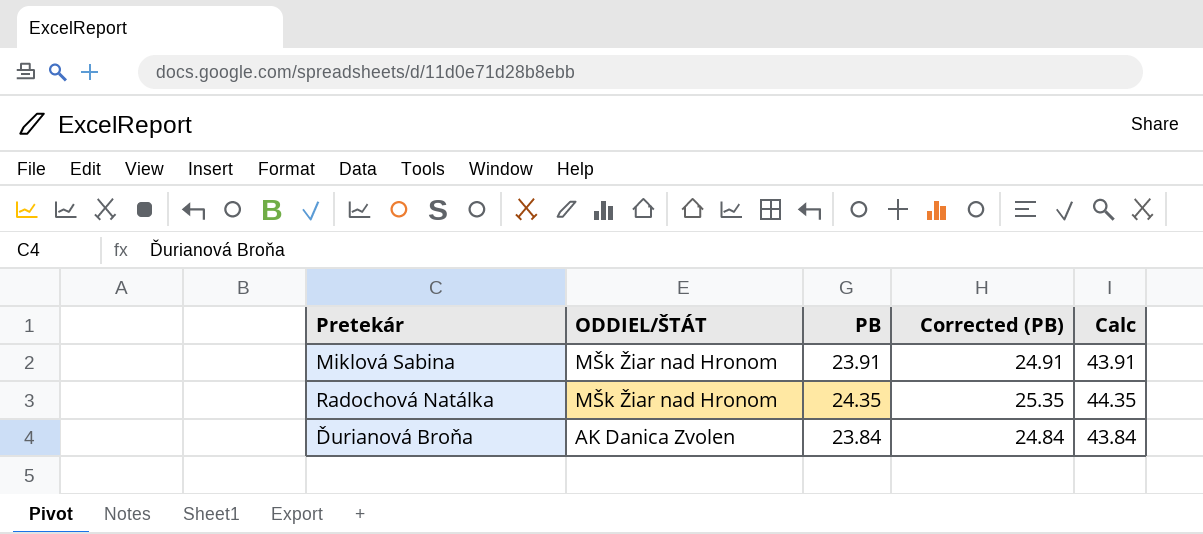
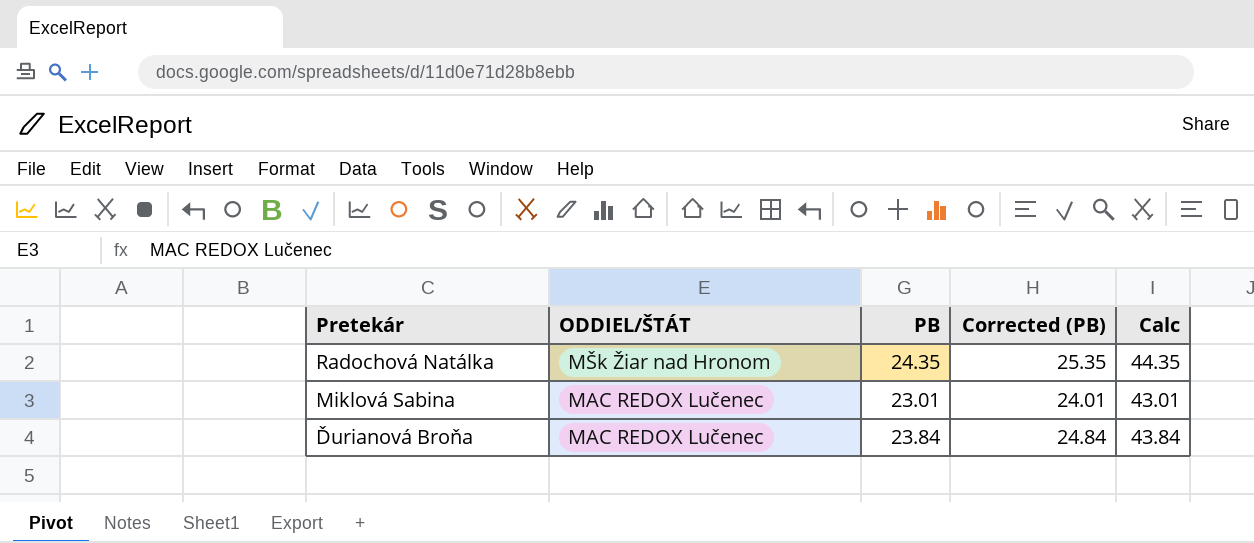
row order: ODDIEL/ŠTÁT descending -> Pretekár descending
Miklová Sabina | ODDIEL/ŠTÁT: MŠk Žiar nad Hronom -> MAC REDOX Lučenec
Miklová Sabina | PB: 23.91 -> 23.01
Miklová Sabina | Corrected (PB): 24.91 -> 24.01
Miklová Sabina | Calc: 43.91 -> 43.01
Ďurianová Broňa | ODDIEL/ŠTÁT: AK Danica Zvolen -> MAC REDOX Lučenec

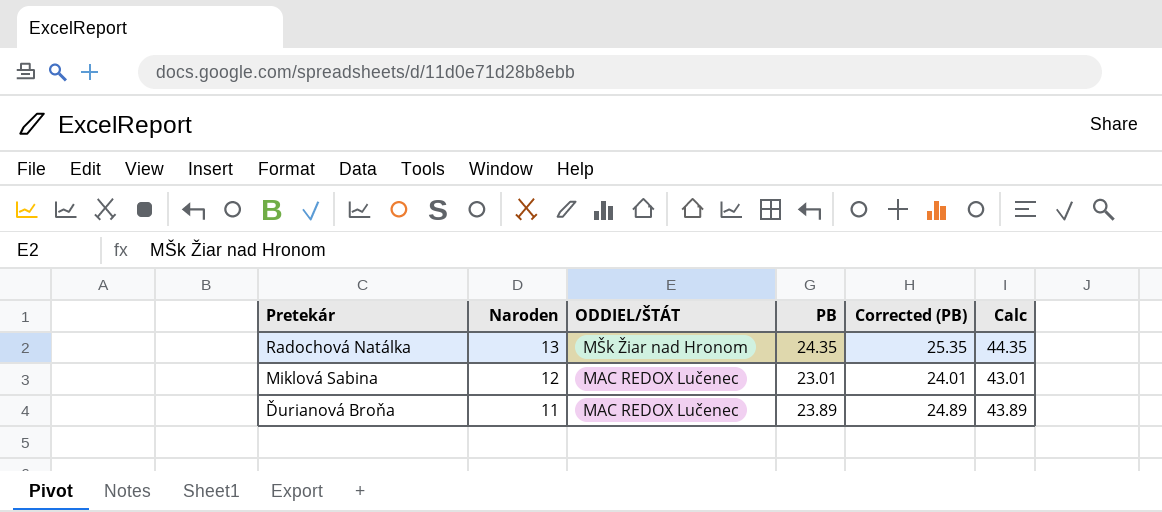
column Naroden | position: none -> 2
Ďurianová Broňa | PB: 23.84 -> 23.89
Ďurianová Broňa | Corrected (PB): 24.84 -> 24.89
Ďurianová Broňa | Calc: 43.84 -> 43.89

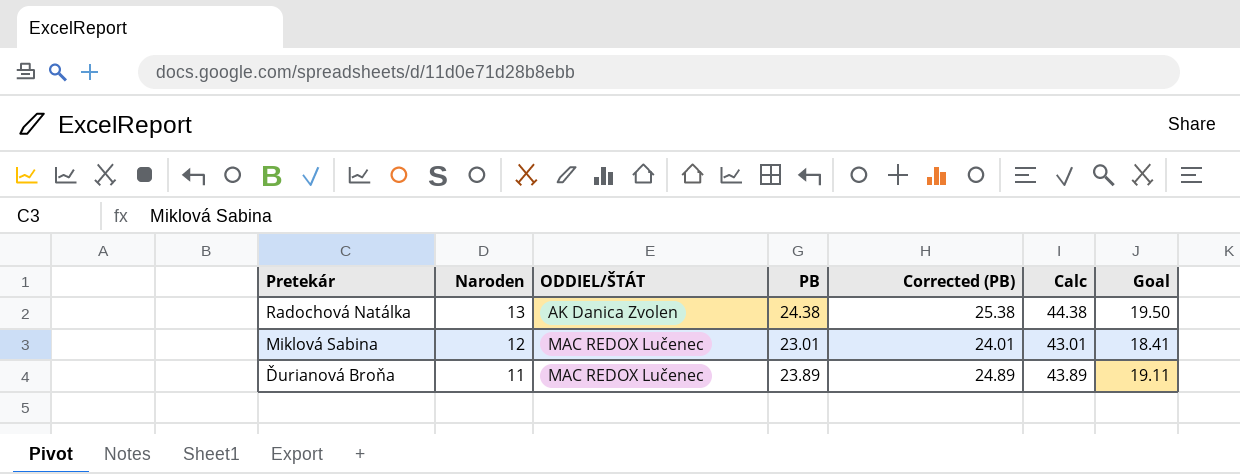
column Goal | formula: none -> [PB] * 0.8
Radochová Natálka | ODDIEL/ŠTÁT: MŠk Žiar nad Hronom -> AK Danica Zvolen
Radochová Natálka | PB: 24.35 -> 24.38
Radochová Natálka | Corrected (PB): 25.35 -> 25.38
Radochová Natálka | Calc: 44.35 -> 44.38

